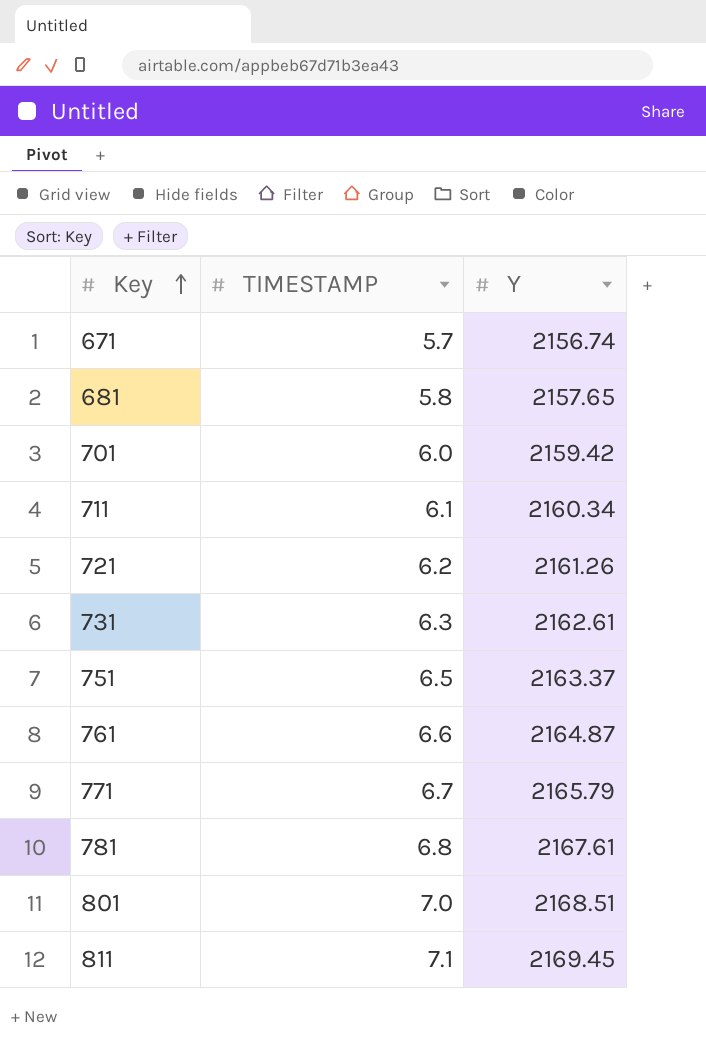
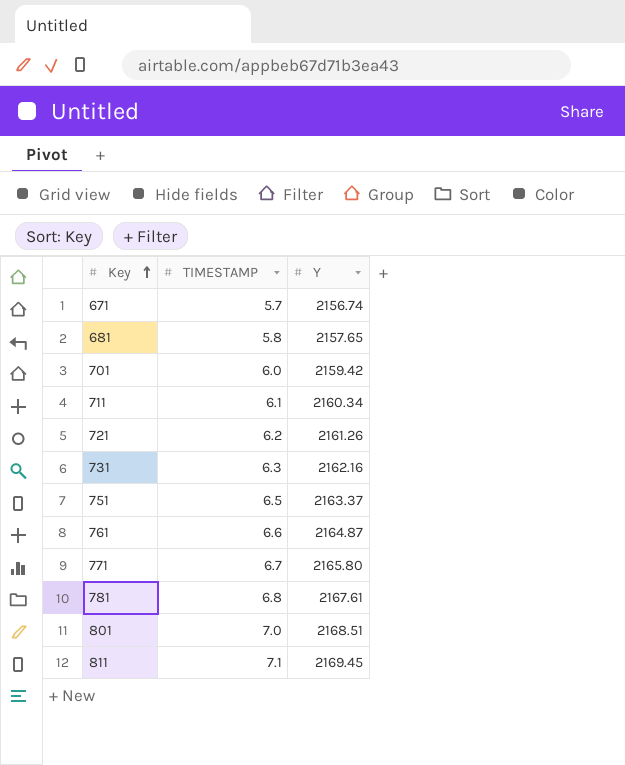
731 | Y: 2162.61 -> 2162.16
771 | Y: 2165.79 -> 2165.80

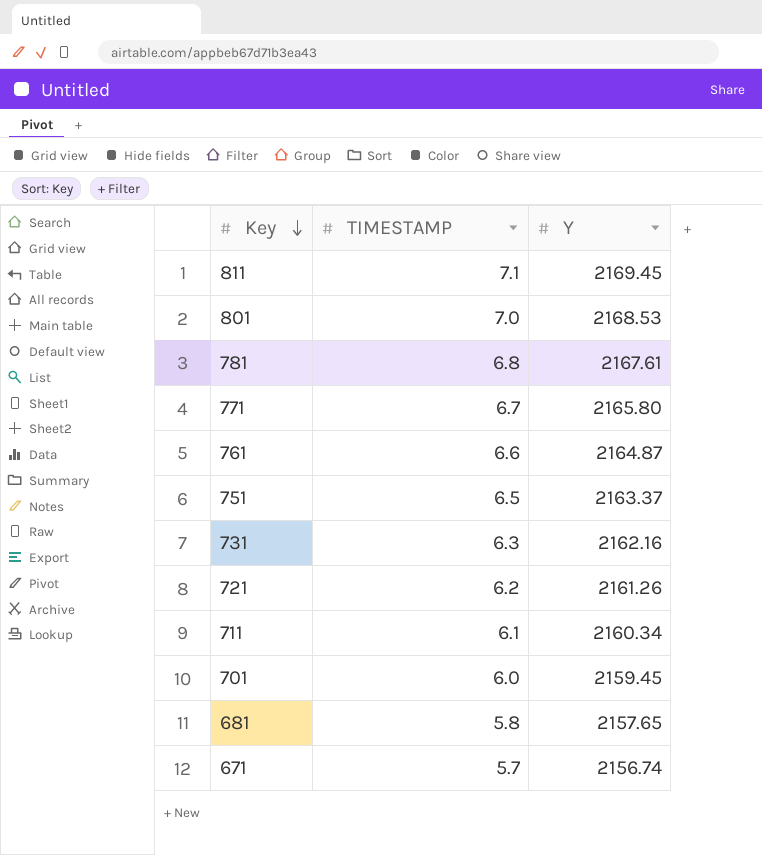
row order: Key ascending -> Key descending
801 | Y: 2168.51 -> 2168.53
701 | Y: 2159.42 -> 2159.45

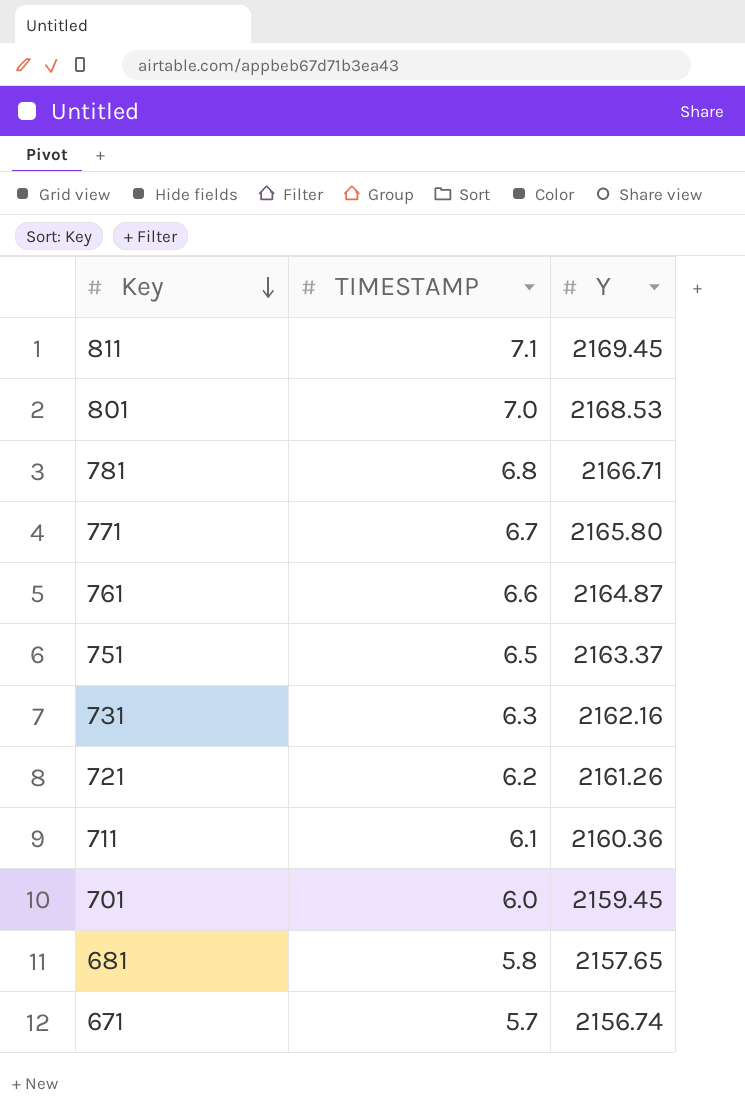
781 | Y: 2167.61 -> 2166.71
711 | Y: 2160.34 -> 2160.36

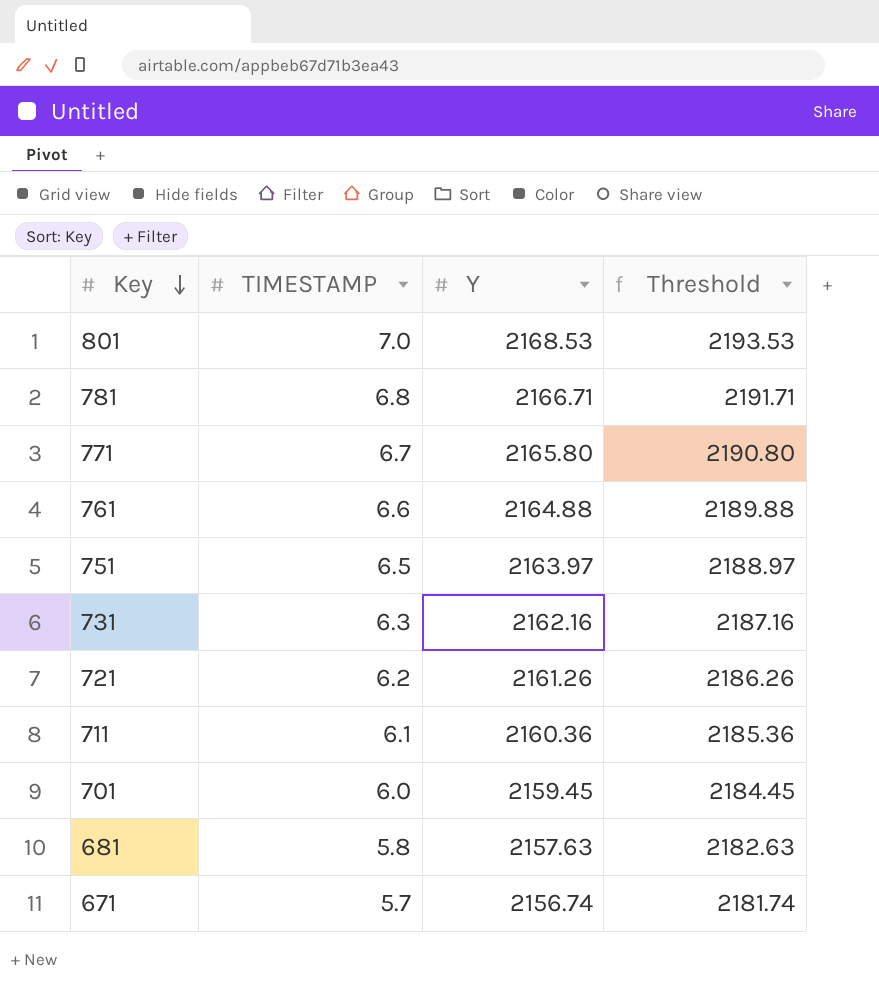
column Threshold | formula: none -> [Y] + 25
row 811: 7.1 | 2169.45 -> none
761 | Y: 2164.87 -> 2164.88
751 | Y: 2163.37 -> 2163.97
681 | Y: 2157.65 -> 2157.63

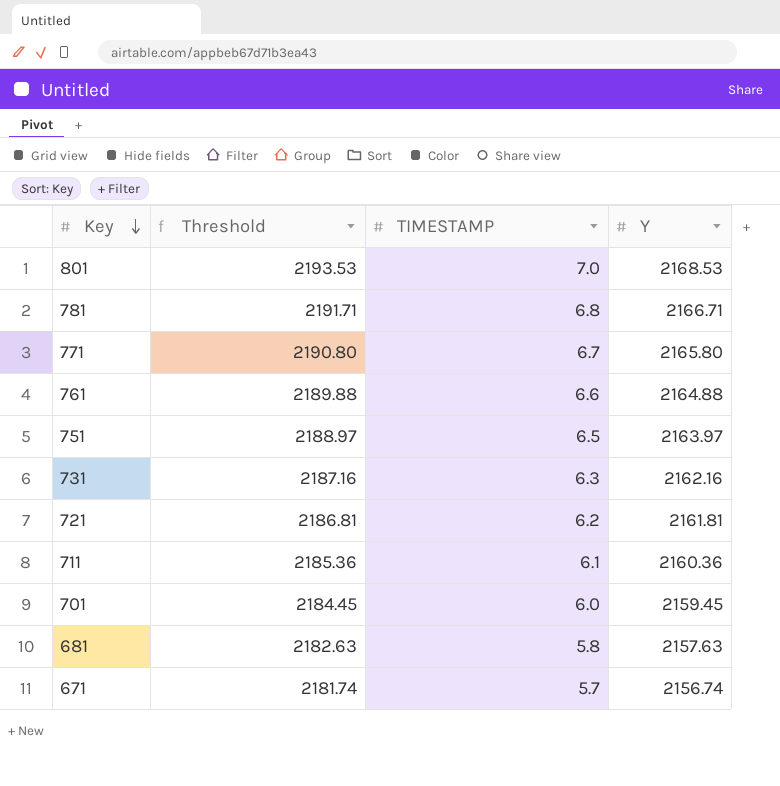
column Threshold | position: 4 -> 2
721 | Threshold: 2186.26 -> 2186.81
721 | Y: 2161.26 -> 2161.81

